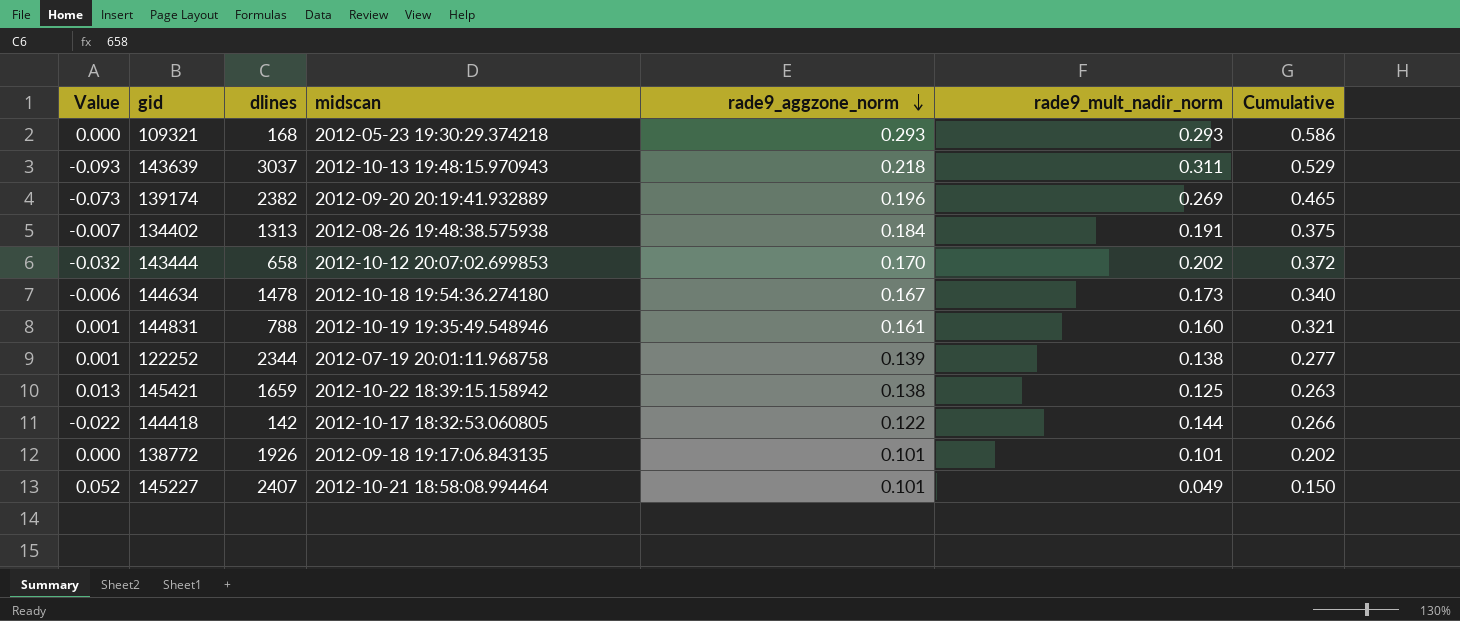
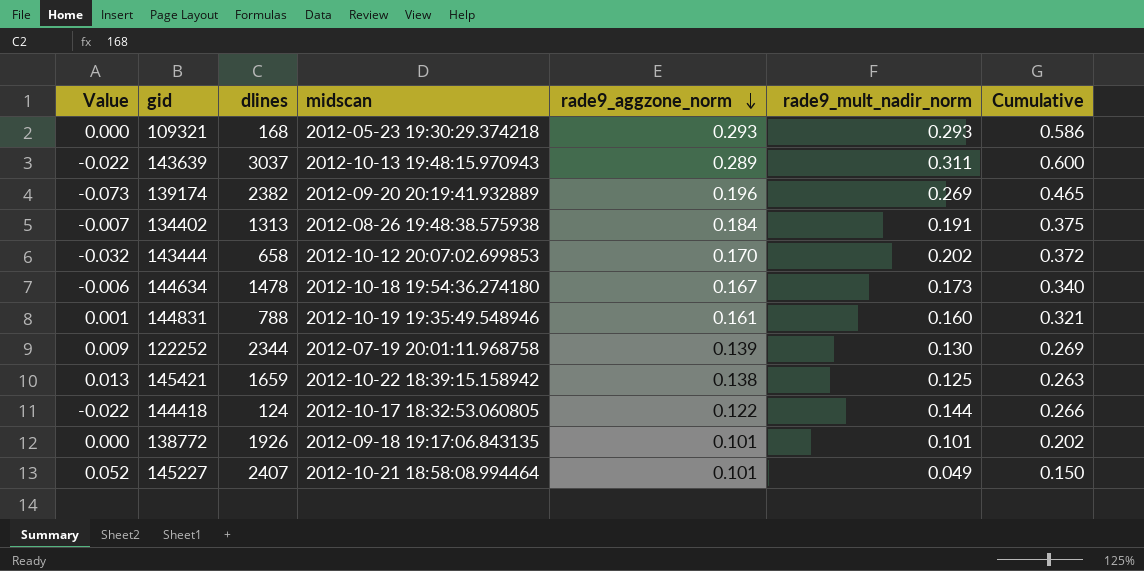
143639 | Value: -0.093 -> -0.022
143639 | rade9_aggzone_norm: 0.218 -> 0.289
143639 | Cumulative: 0.529 -> 0.600
122252 | Value: 0.001 -> 0.009
122252 | rade9_mult_nadir_norm: 0.138 -> 0.130
122252 | Cumulative: 0.277 -> 0.269
144418 | dlines: 142 -> 124

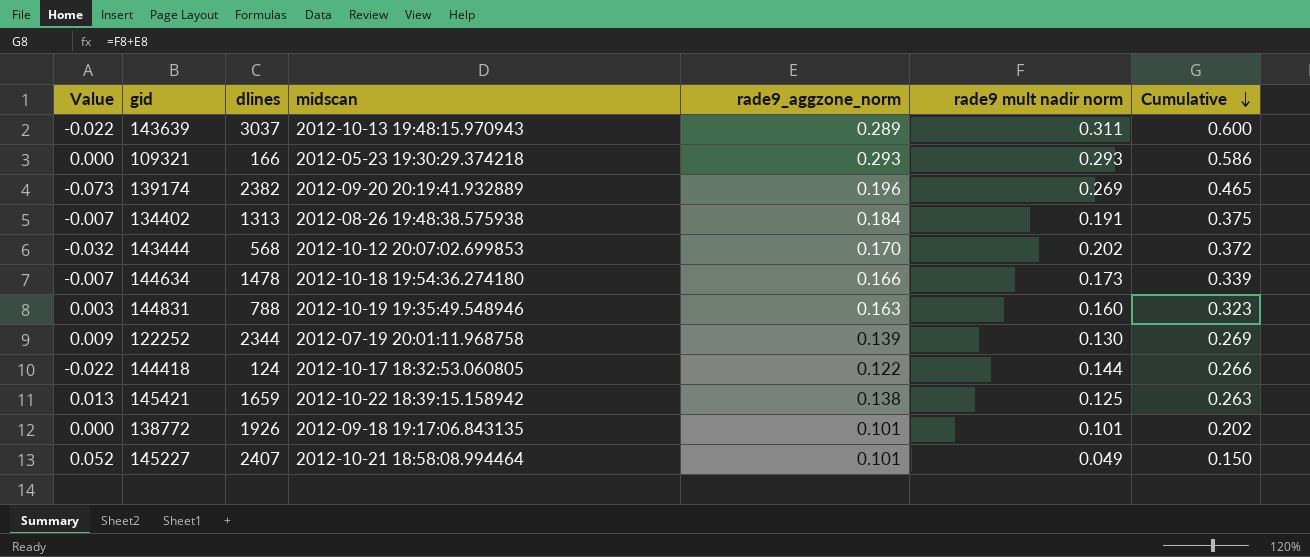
row order: rade9_aggzone_norm descending -> Cumulative descending
column name: rade9_mult_nadir_norm -> rade9 mult nadir norm
109321 | dlines: 168 -> 166
143444 | dlines: 658 -> 568
144634 | Value: -0.006 -> -0.007
144634 | rade9_aggzone_norm: 0.167 -> 0.166
144634 | Cumulative: 0.340 -> 0.339
144831 | Value: 0.001 -> 0.003
144831 | rade9_aggzone_norm: 0.161 -> 0.163
144831 | Cumulative: 0.321 -> 0.323

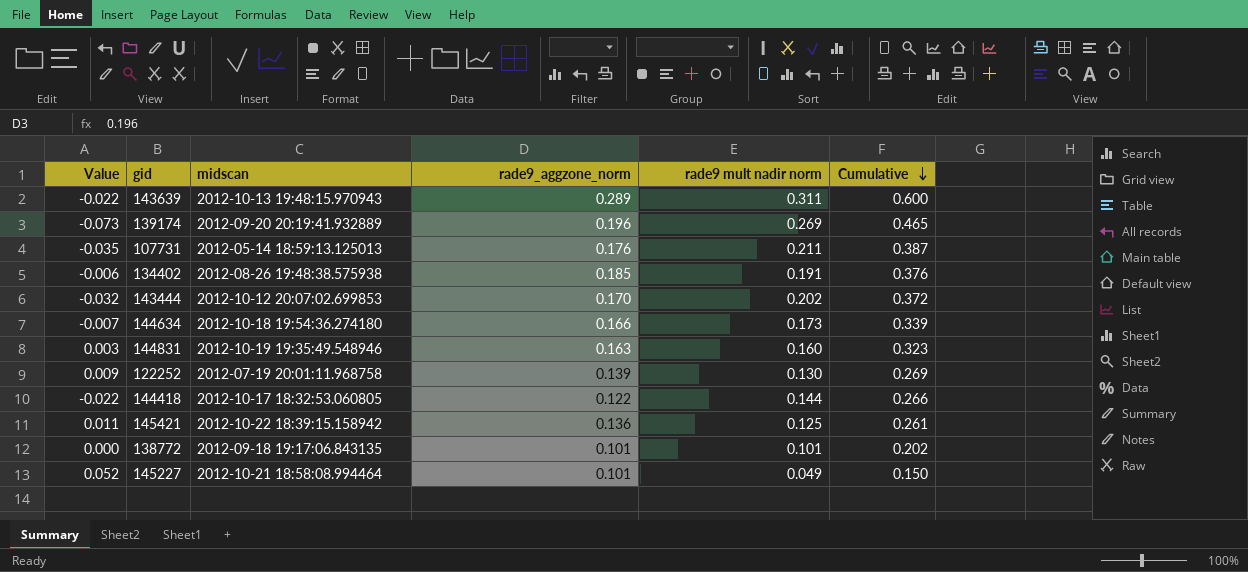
column dlines | position: 3 -> none
row 109321: 0.000 | 166 | 2012-05-23 19:30:29.374218 | 0.293 | 0.293 | 0.586 -> none
row 107731: none -> -0.035 | 2012-05-14 18:59:13.125013 | 0.176 | 0.211 | 0.387
134402 | Value: -0.007 -> -0.006
134402 | rade9_aggzone_norm: 0.184 -> 0.185
134402 | Cumulative: 0.375 -> 0.376
145421 | Value: 0.013 -> 0.011
145421 | rade9_aggzone_norm: 0.138 -> 0.136
145421 | Cumulative: 0.263 -> 0.261

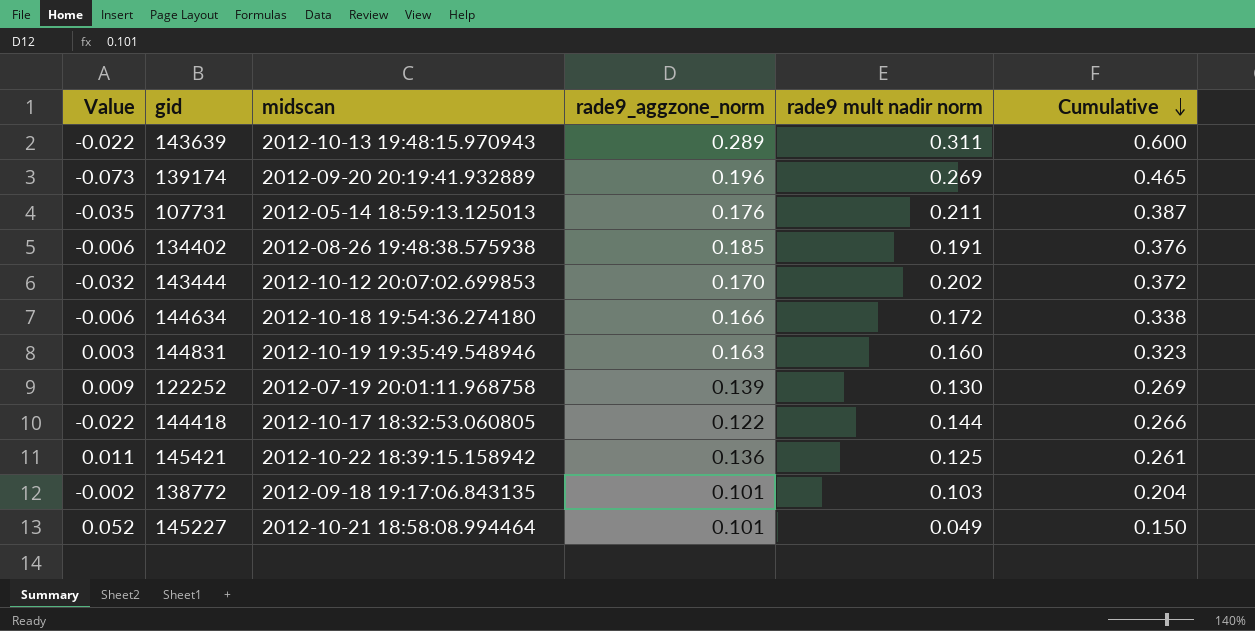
144634 | Value: -0.007 -> -0.006
144634 | rade9 mult nadir norm: 0.173 -> 0.172
144634 | Cumulative: 0.339 -> 0.338
138772 | Value: 0.000 -> -0.002
138772 | rade9 mult nadir norm: 0.101 -> 0.103
138772 | Cumulative: 0.202 -> 0.204

